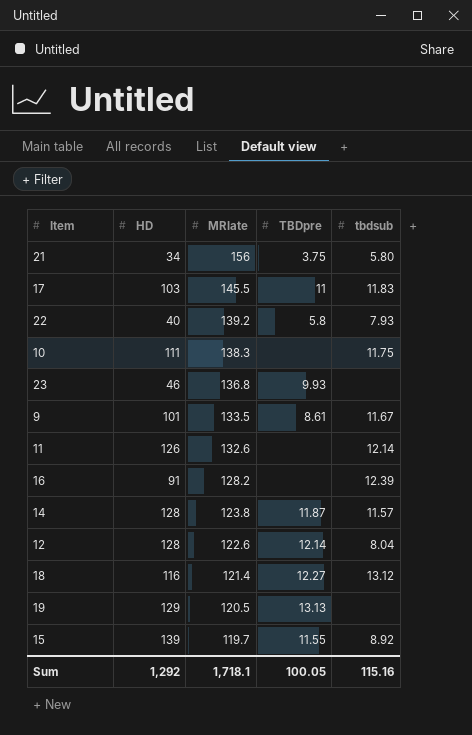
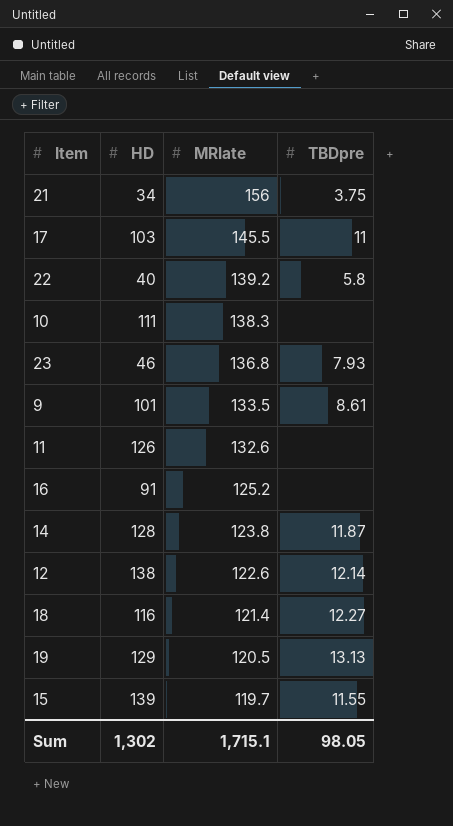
column tbdsub | position: 5 -> none
23 | TBDpre: 9.93 -> 7.93
16 | MRlate: 128.2 -> 125.2
12 | HD: 128 -> 138
Sum | HD: 1,292 -> 1,302
Sum | MRlate: 1,718.1 -> 1,715.1
Sum | TBDpre: 100.05 -> 98.05

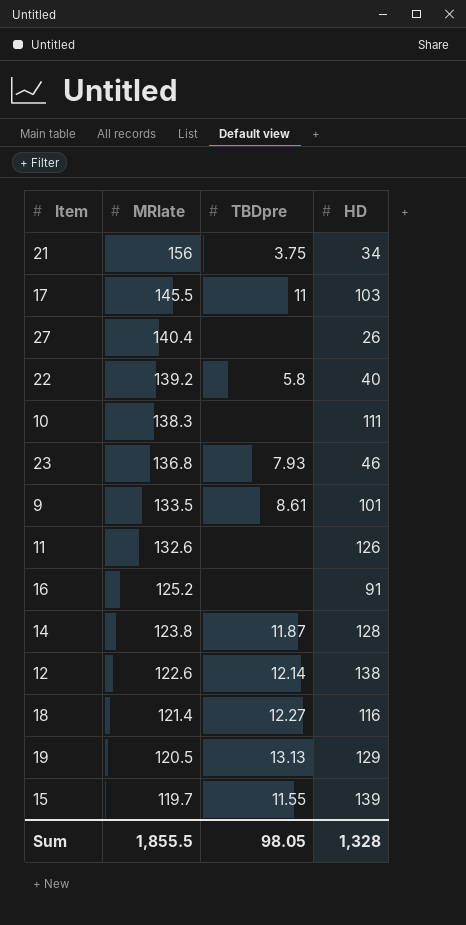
column HD | position: 2 -> 4
row 27: none -> 140.4 | none | 26
Sum | MRlate: 1,715.1 -> 1,855.5
Sum | HD: 1,302 -> 1,328

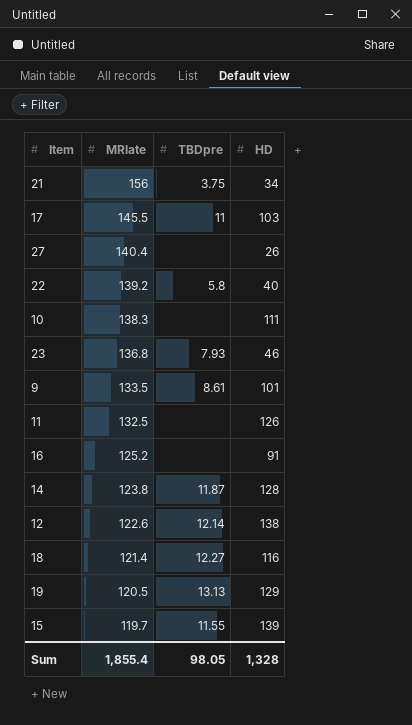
11 | MRlate: 132.6 -> 132.5
Sum | MRlate: 1,855.5 -> 1,855.4

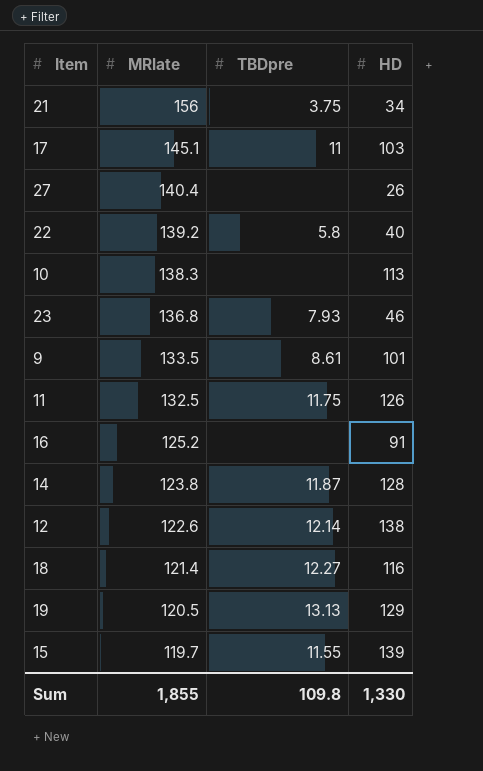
17 | MRlate: 145.5 -> 145.1
10 | HD: 111 -> 113
11 | TBDpre: none -> 11.75
Sum | MRlate: 1,855.4 -> 1,855
Sum | TBDpre: 98.05 -> 109.8
Sum | HD: 1,328 -> 1,330

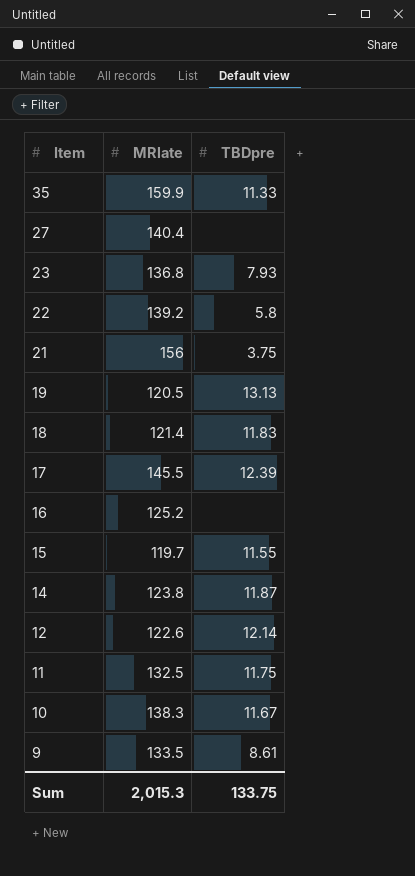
row order: MRlate descending -> Item descending
column HD | position: 4 -> none
row 35: none -> 159.9 | 11.33
18 | TBDpre: 12.27 -> 11.83
17 | MRlate: 145.1 -> 145.5
17 | TBDpre: 11 -> 12.39
10 | TBDpre: none -> 11.67
Sum | MRlate: 1,855 -> 2,015.3
Sum | TBDpre: 109.8 -> 133.75

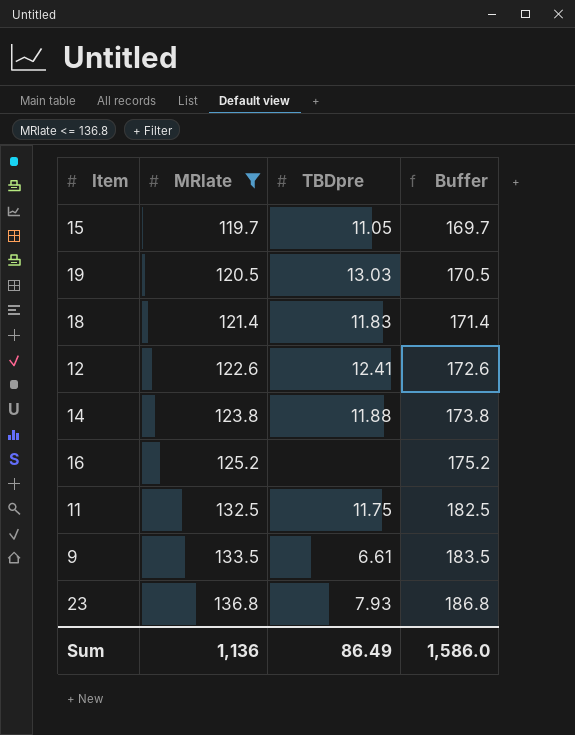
filter: none -> MRlate <= 136.8
row order: Item descending -> MRlate ascending
column Buffer | formula: none -> [MRlate] + 50
15 | TBDpre: 11.55 -> 11.05
19 | TBDpre: 13.13 -> 13.03
12 | TBDpre: 12.14 -> 12.41
14 | TBDpre: 11.87 -> 11.88
9 | TBDpre: 8.61 -> 6.61
Sum | MRlate: 2,015.3 -> 1,136
Sum | TBDpre: 133.75 -> 86.49

